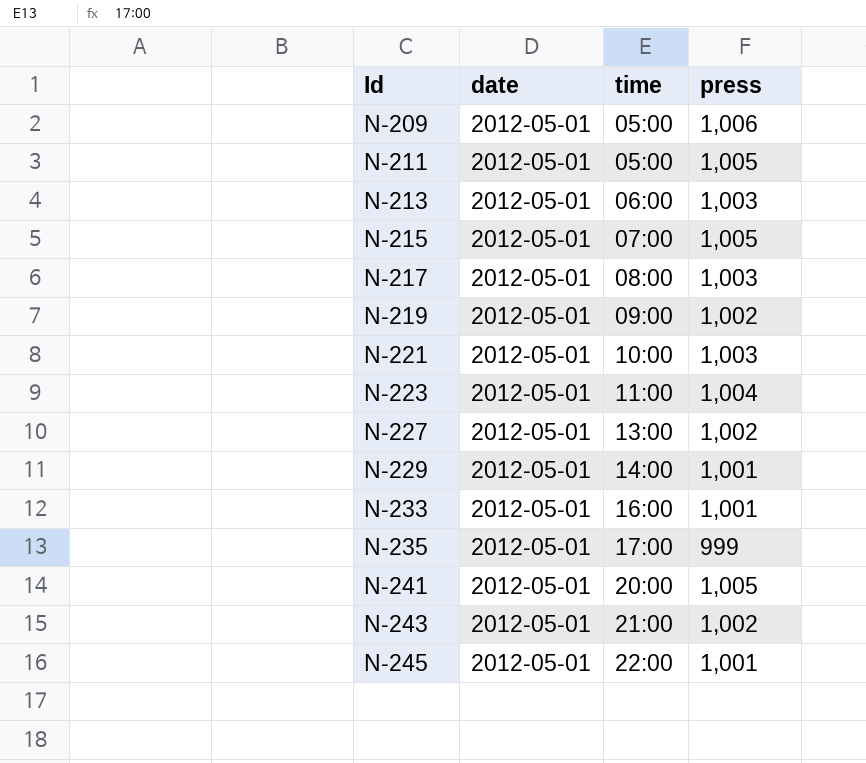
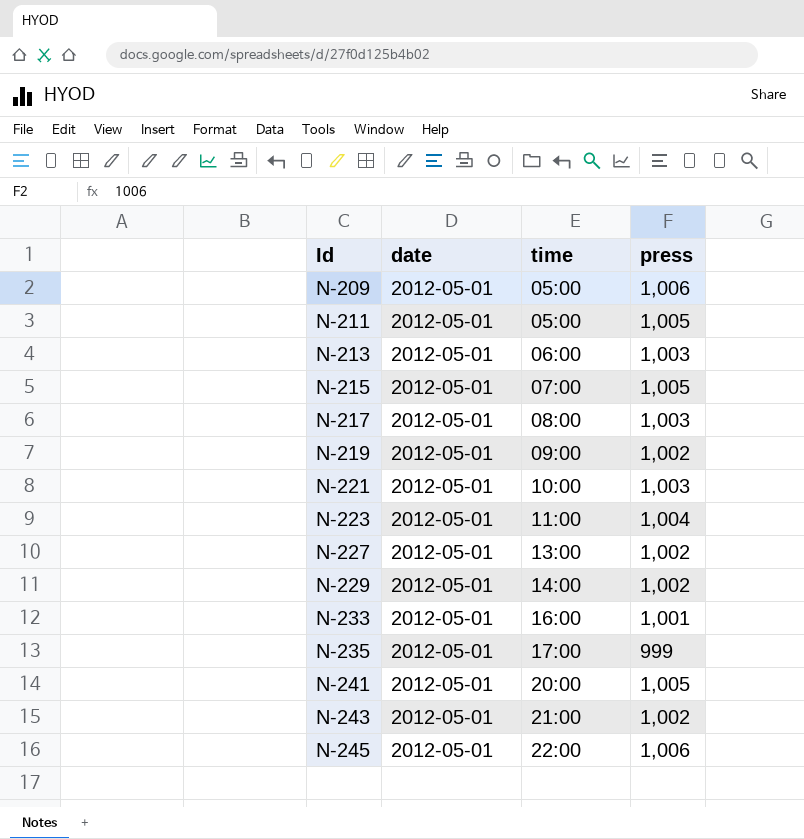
N-229 | press: 1,001 -> 1,002
N-245 | press: 1,001 -> 1,006

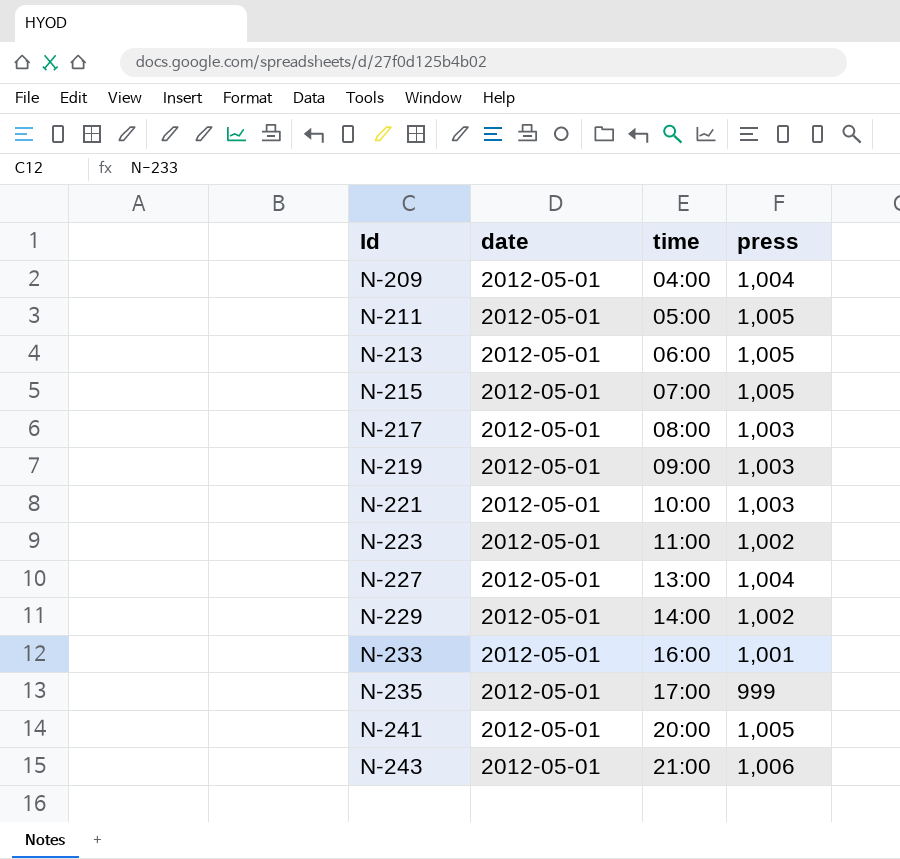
row N-245: 2012-05-01 | 22:00 | 1,006 -> none
N-209 | time: 05:00 -> 04:00
N-209 | press: 1,006 -> 1,004
N-213 | press: 1,003 -> 1,005
N-219 | press: 1,002 -> 1,003
N-223 | press: 1,004 -> 1,002
N-227 | press: 1,002 -> 1,004
N-243 | press: 1,002 -> 1,006

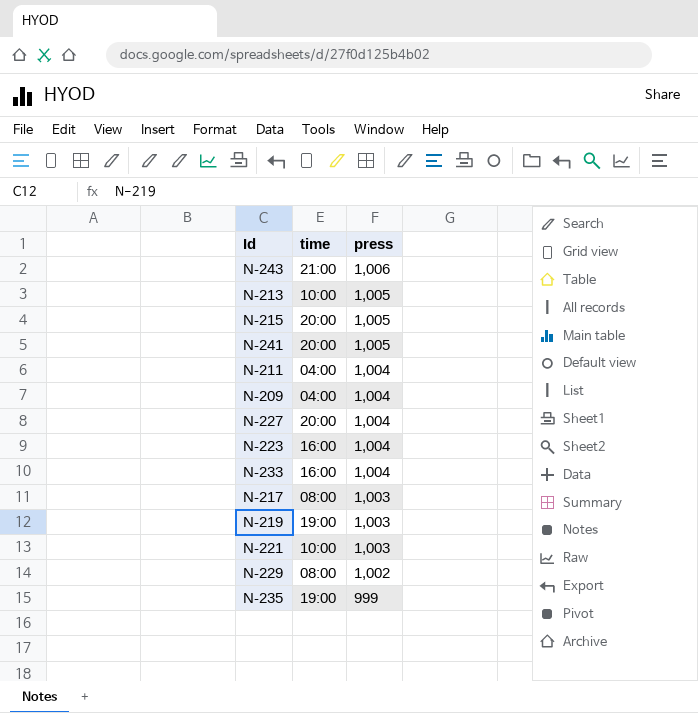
row order: Id ascending -> press descending
column date | position: 2 -> none
N-213 | time: 06:00 -> 10:00
N-215 | time: 07:00 -> 20:00
N-211 | time: 05:00 -> 04:00
N-211 | press: 1,005 -> 1,004
N-227 | time: 13:00 -> 20:00
N-223 | time: 11:00 -> 16:00
N-223 | press: 1,002 -> 1,004
N-233 | press: 1,001 -> 1,004
N-219 | time: 09:00 -> 19:00
N-229 | time: 14:00 -> 08:00
N-235 | time: 17:00 -> 19:00

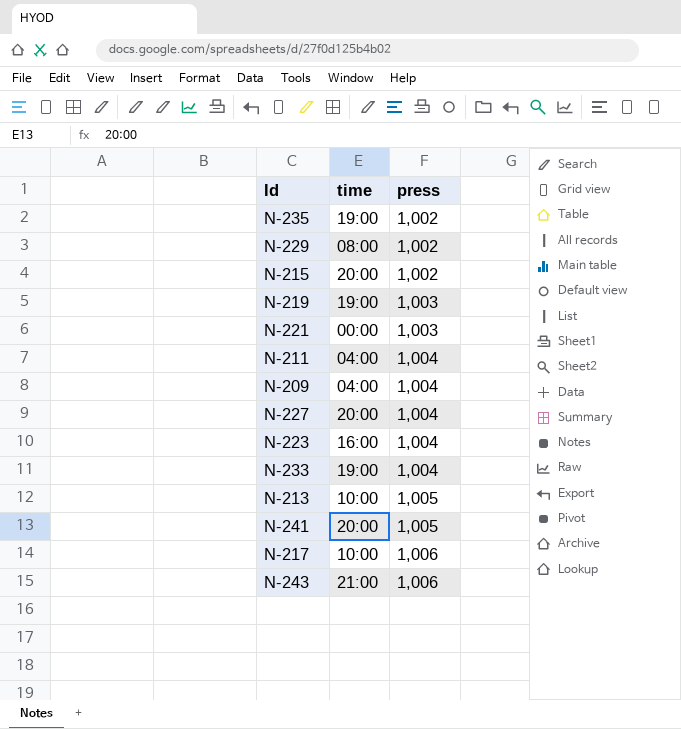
row order: press descending -> press ascending
N-235 | press: 999 -> 1,002
N-215 | press: 1,005 -> 1,002
N-221 | time: 10:00 -> 00:00
N-233 | time: 16:00 -> 19:00
N-217 | time: 08:00 -> 10:00
N-217 | press: 1,003 -> 1,006

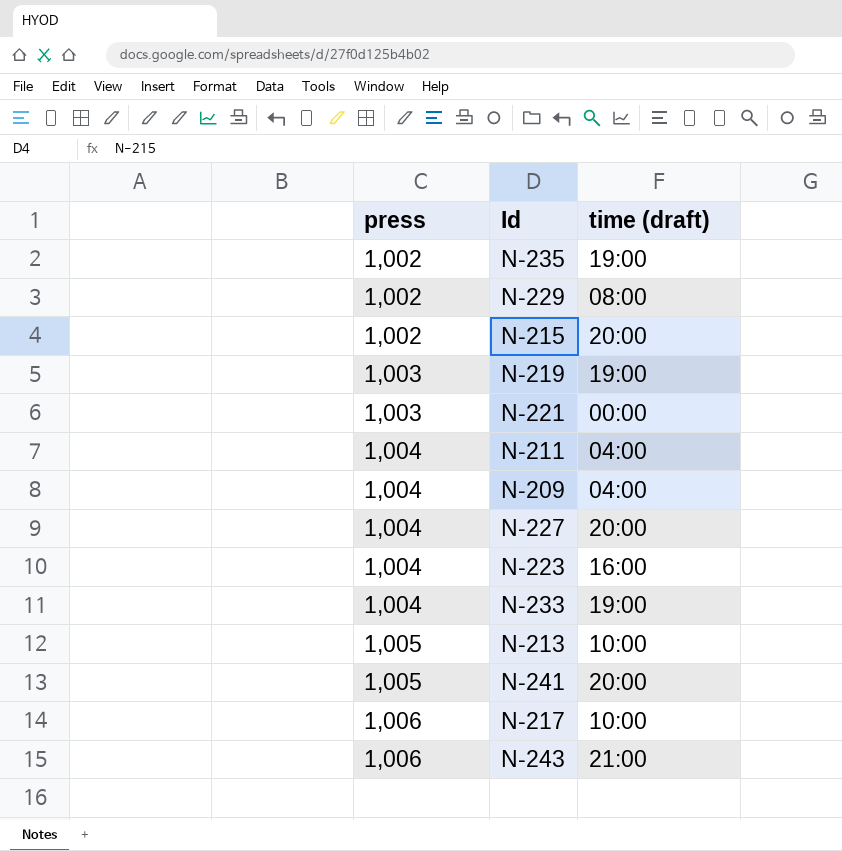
column press | position: 3 -> 1
column name: time -> time (draft)

